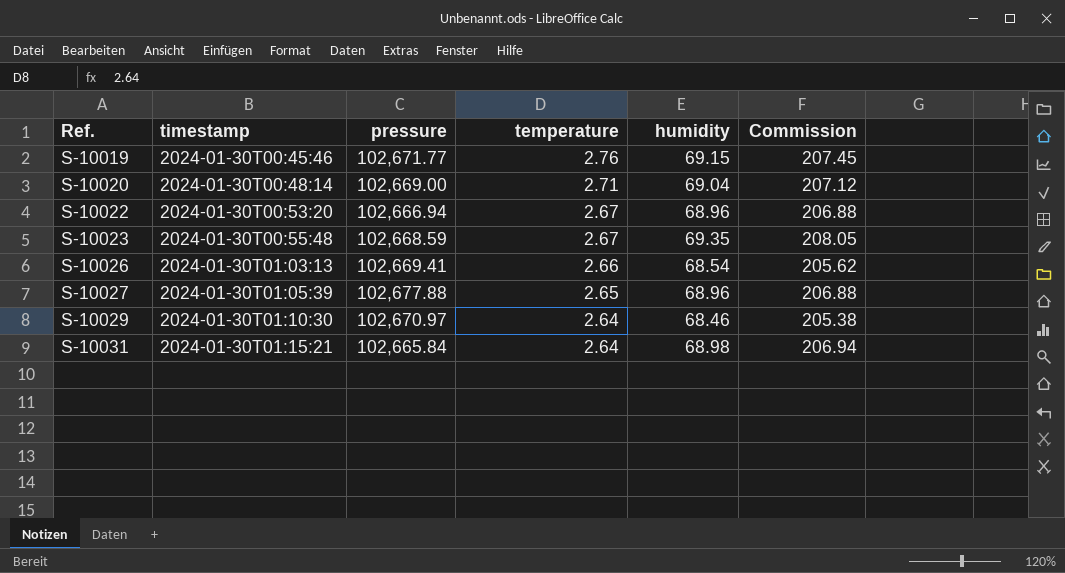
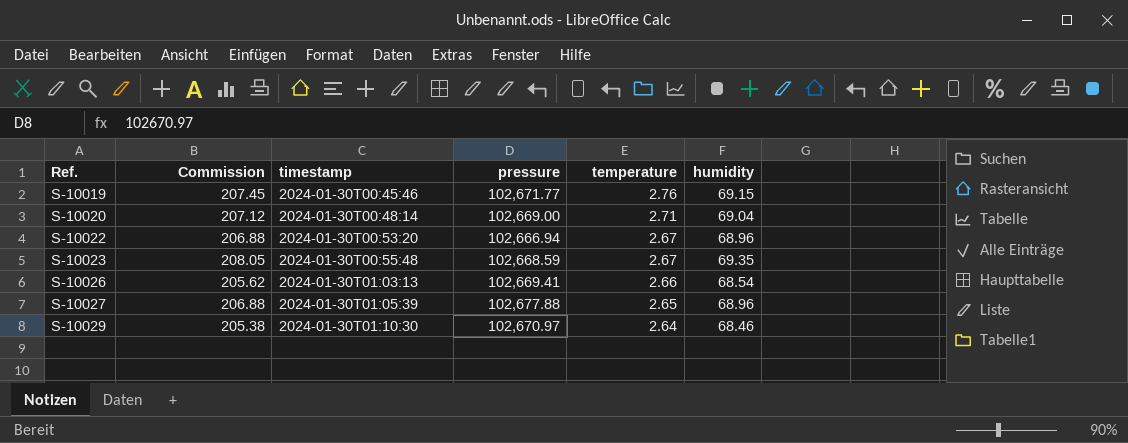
column Commission | position: 6 -> 2
row S-10031: 2024-01-30T01:15:21 | 102,665.84 | 2.64 | 68.98 | 206.94 -> none

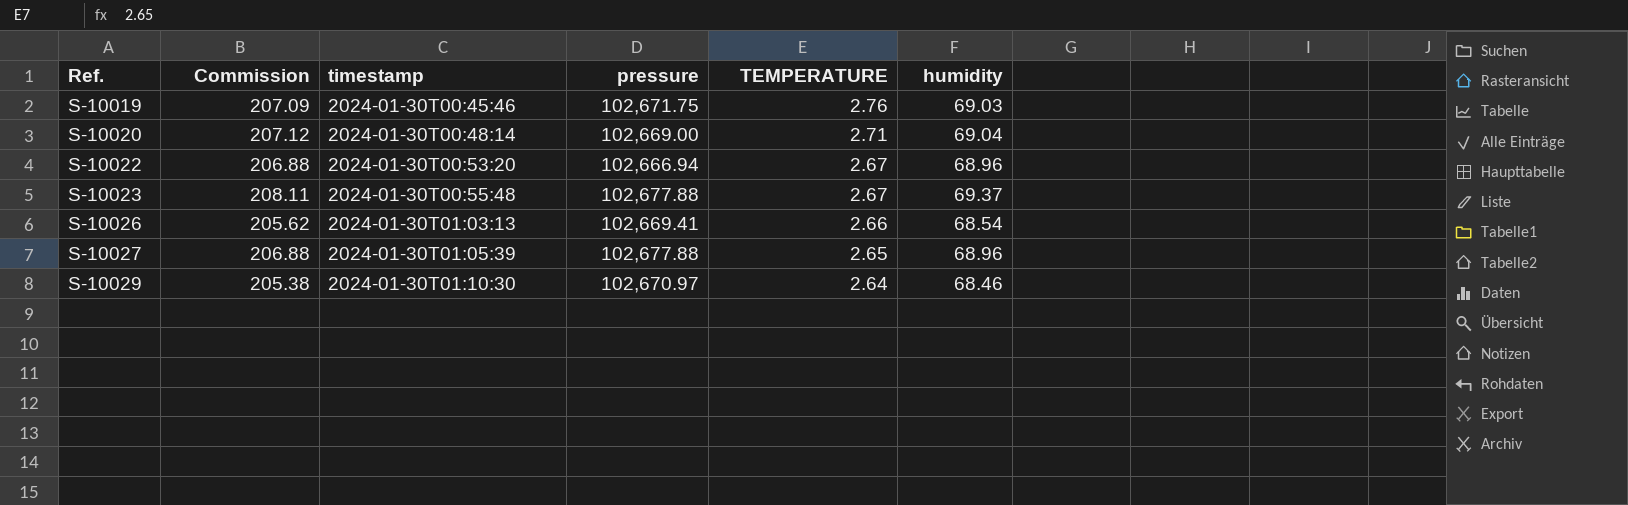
column name: temperature -> TEMPERATURE
S-10019 | Commission: 207.45 -> 207.09
S-10019 | pressure: 102,671.77 -> 102,671.75
S-10019 | humidity: 69.15 -> 69.03
S-10023 | Commission: 208.05 -> 208.11
S-10023 | pressure: 102,668.59 -> 102,677.88
S-10023 | humidity: 69.35 -> 69.37

